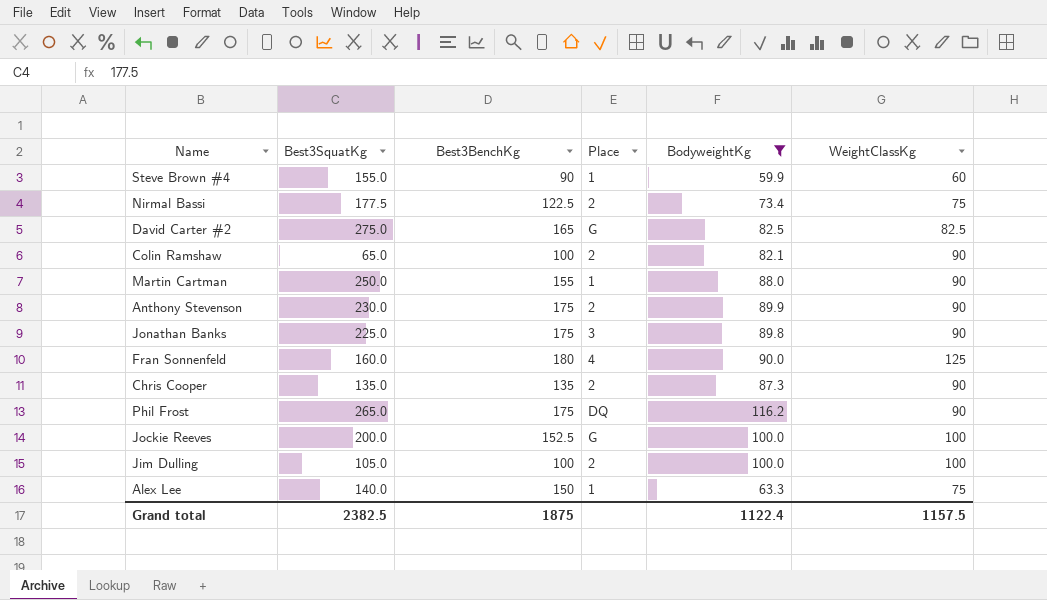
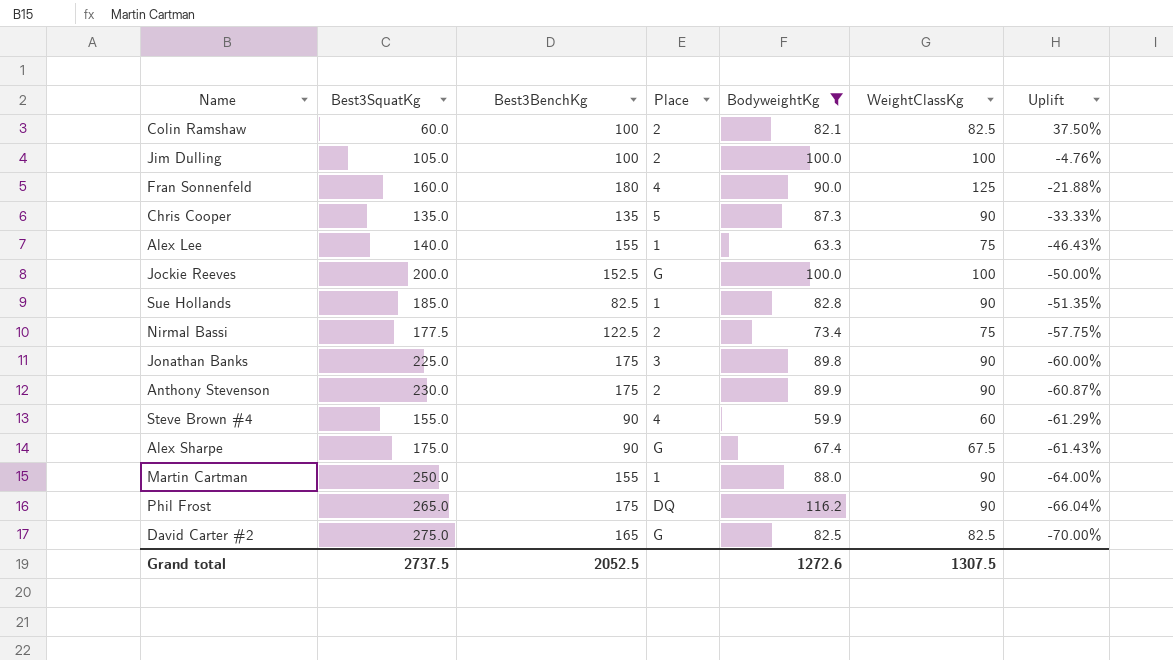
row order: none -> Uplift descending
column Uplift | formula: none -> ([WeightClassKg] - [Best3SquatKg]) / [Best3SquatKg]
Colin Ramshaw | Best3SquatKg: 65.0 -> 60.0
Colin Ramshaw | WeightClassKg: 90 -> 82.5
Chris Cooper | Place: 2 -> 5
Alex Lee | Best3BenchKg: 150 -> 155
row Sue Hollands: none -> 185.0 | 82.5 | 1 | 82.8 | 90 | -51.35%
Steve Brown #4 | Place: 1 -> 4
row Alex Sharpe: none -> 175.0 | 90 | G | 67.4 | 67.5 | -61.43%
Grand total | Best3SquatKg: 2382.5 -> 2737.5
Grand total | Best3BenchKg: 1875 -> 2052.5
Grand total | BodyweightKg: 1122.4 -> 1272.6
Grand total | WeightClassKg: 1157.5 -> 1307.5

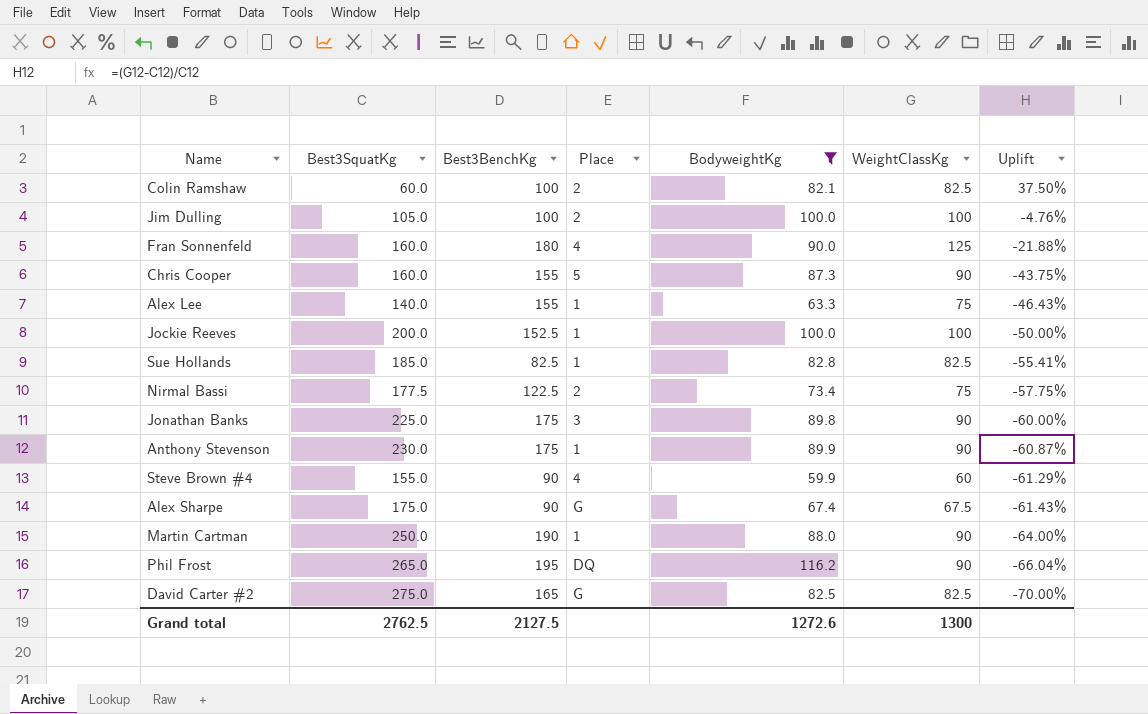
Chris Cooper | Best3SquatKg: 135.0 -> 160.0
Chris Cooper | Best3BenchKg: 135 -> 155
Chris Cooper | Uplift: -33.33% -> -43.75%
Jockie Reeves | Place: G -> 1
Sue Hollands | WeightClassKg: 90 -> 82.5
Sue Hollands | Uplift: -51.35% -> -55.41%
Anthony Stevenson | Place: 2 -> 1
Martin Cartman | Best3BenchKg: 155 -> 190
Phil Frost | Best3BenchKg: 175 -> 195
Grand total | Best3SquatKg: 2737.5 -> 2762.5
Grand total | Best3BenchKg: 2052.5 -> 2127.5
Grand total | WeightClassKg: 1307.5 -> 1300

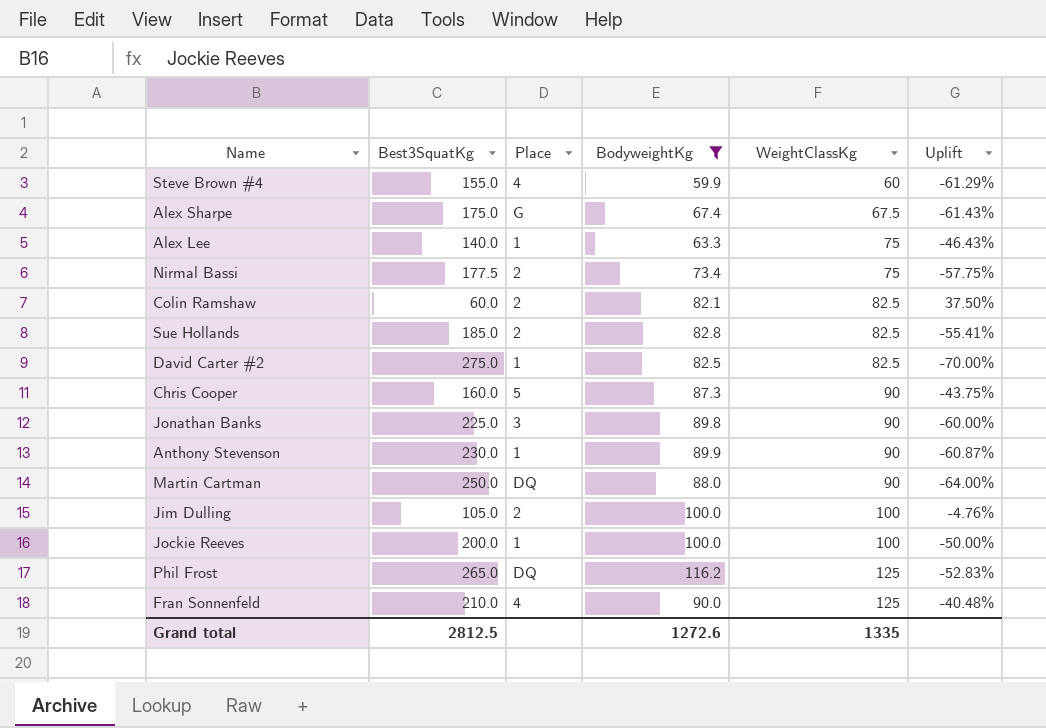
row order: Uplift descending -> WeightClassKg ascending
column Best3BenchKg | position: 3 -> none
Sue Hollands | Place: 1 -> 2
David Carter #2 | Place: G -> 1
Martin Cartman | Place: 1 -> DQ
Phil Frost | WeightClassKg: 90 -> 125
Phil Frost | Uplift: -66.04% -> -52.83%
Fran Sonnenfeld | Best3SquatKg: 160.0 -> 210.0
Fran Sonnenfeld | Uplift: -21.88% -> -40.48%
Grand total | Best3SquatKg: 2762.5 -> 2812.5
Grand total | WeightClassKg: 1300 -> 1335

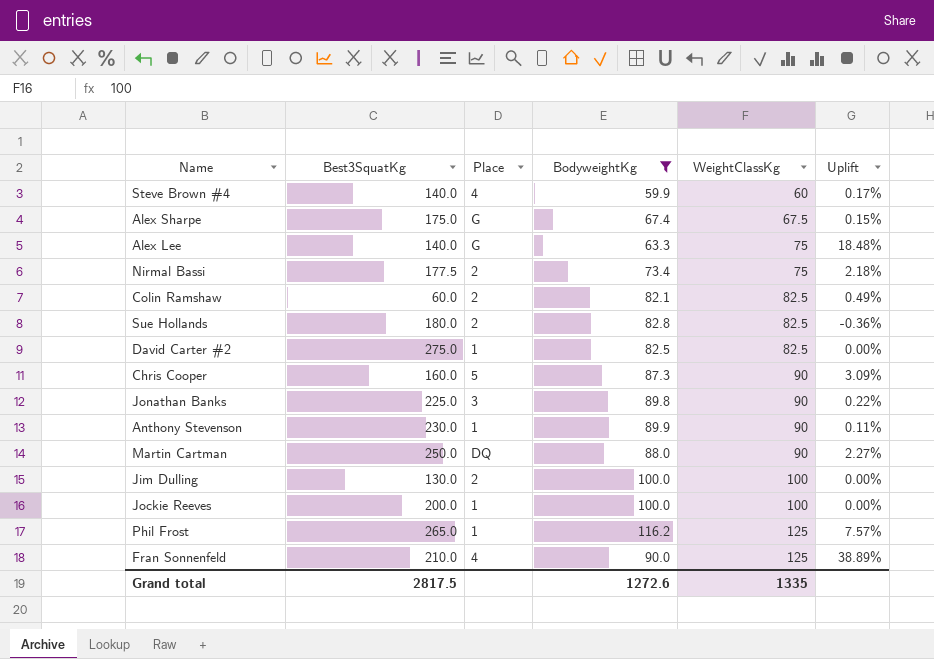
column Uplift | formula: ([WeightClassKg] - [Best3SquatKg]) / [Best3SquatKg] -> ([WeightClassKg] - [BodyweightKg]) / [BodyweightKg]
Steve Brown #4 | Best3SquatKg: 155.0 -> 140.0
Alex Lee | Place: 1 -> G
Sue Hollands | Best3SquatKg: 185.0 -> 180.0
Jim Dulling | Best3SquatKg: 105.0 -> 130.0
Phil Frost | Place: DQ -> 1
Grand total | Best3SquatKg: 2812.5 -> 2817.5

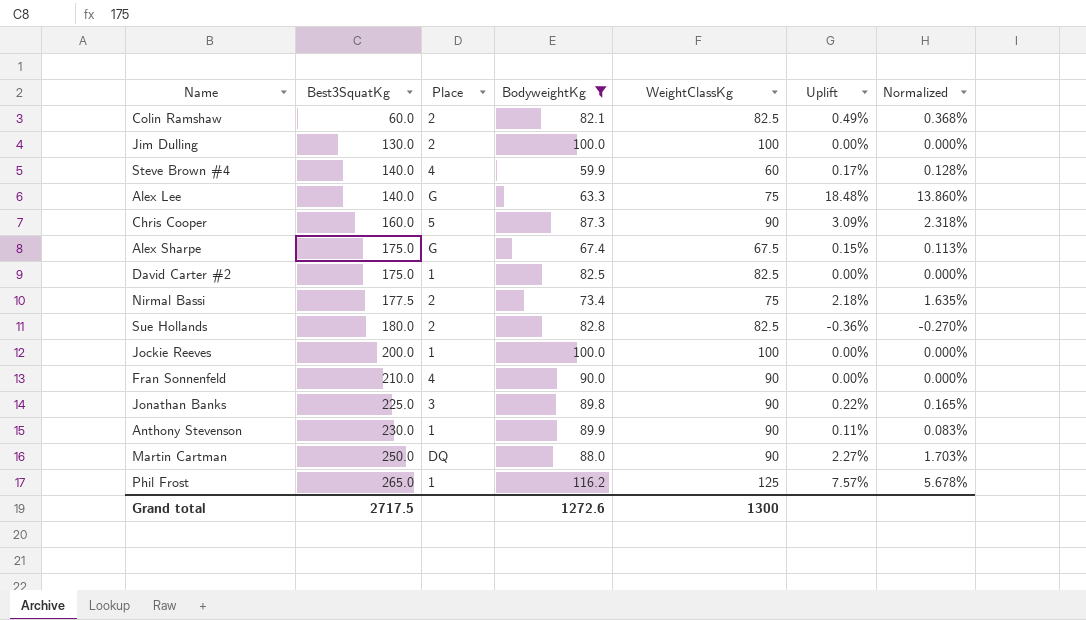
row order: WeightClassKg ascending -> Best3SquatKg ascending
column Normalized | formula: none -> [Uplift] * 0.75
David Carter #2 | Best3SquatKg: 275.0 -> 175.0
Fran Sonnenfeld | WeightClassKg: 125 -> 90
Fran Sonnenfeld | Uplift: 38.89% -> 0.00%
Grand total | Best3SquatKg: 2817.5 -> 2717.5
Grand total | WeightClassKg: 1335 -> 1300

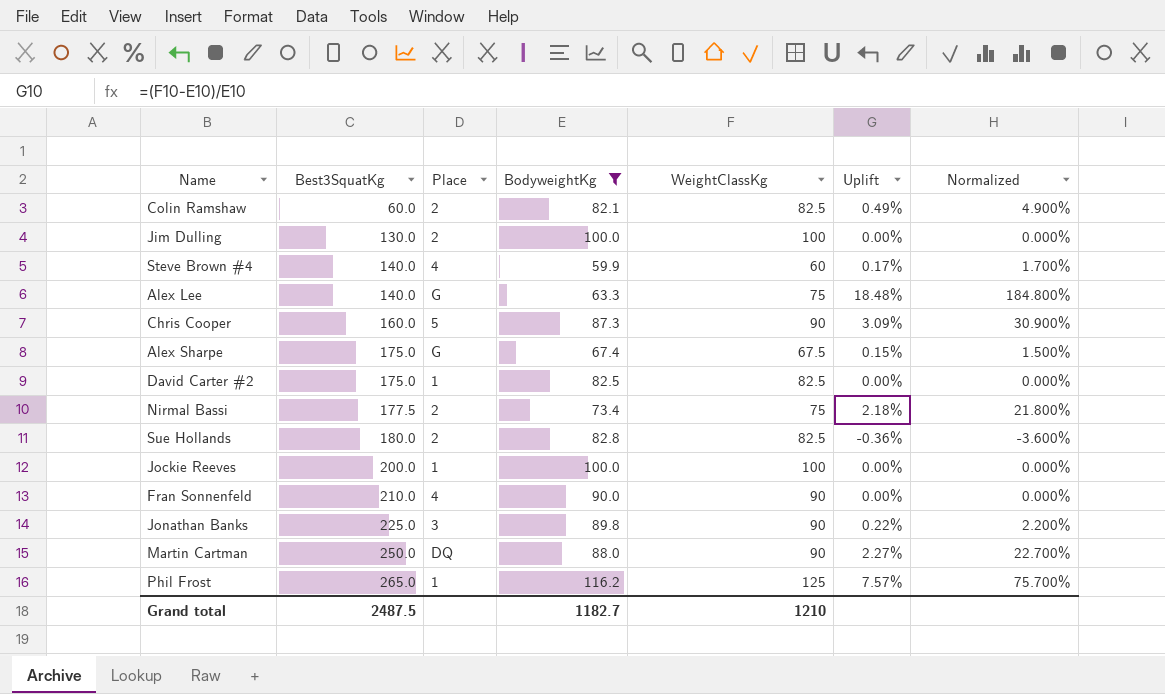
column Normalized | formula: [Uplift] * 0.75 -> [Uplift] * 10
row Anthony Stevenson: 230.0 | 1 | 89.9 | 90 | 0.11% | 0.083% -> none
Grand total | Best3SquatKg: 2717.5 -> 2487.5
Grand total | BodyweightKg: 1272.6 -> 1182.7
Grand total | WeightClassKg: 1300 -> 1210

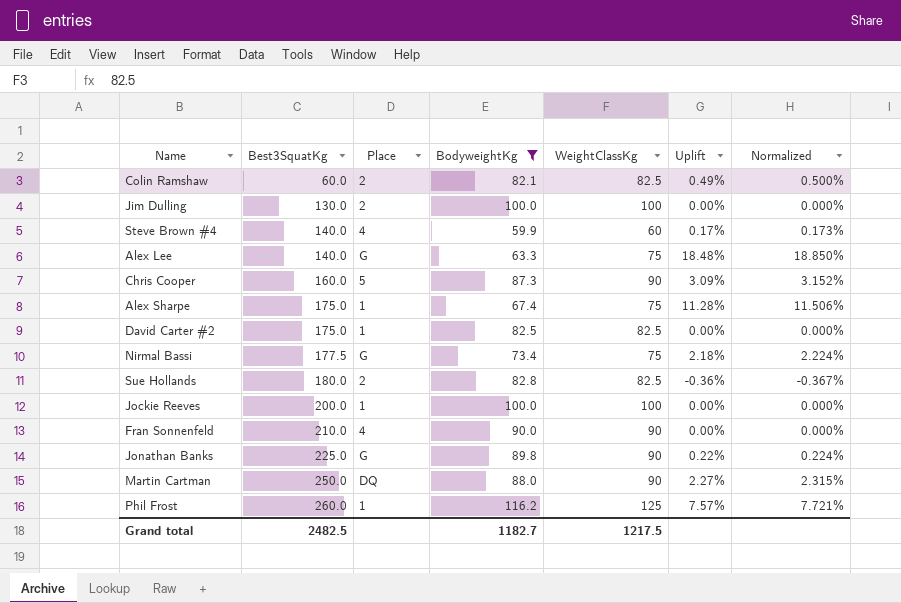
column Normalized | formula: [Uplift] * 10 -> [Uplift] * 1.02
Alex Sharpe | Place: G -> 1
Alex Sharpe | WeightClassKg: 67.5 -> 75
Alex Sharpe | Uplift: 0.15% -> 11.28%
Nirmal Bassi | Place: 2 -> G
Jonathan Banks | Place: 3 -> G
Phil Frost | Best3SquatKg: 265.0 -> 260.0
Grand total | Best3SquatKg: 2487.5 -> 2482.5
Grand total | WeightClassKg: 1210 -> 1217.5

